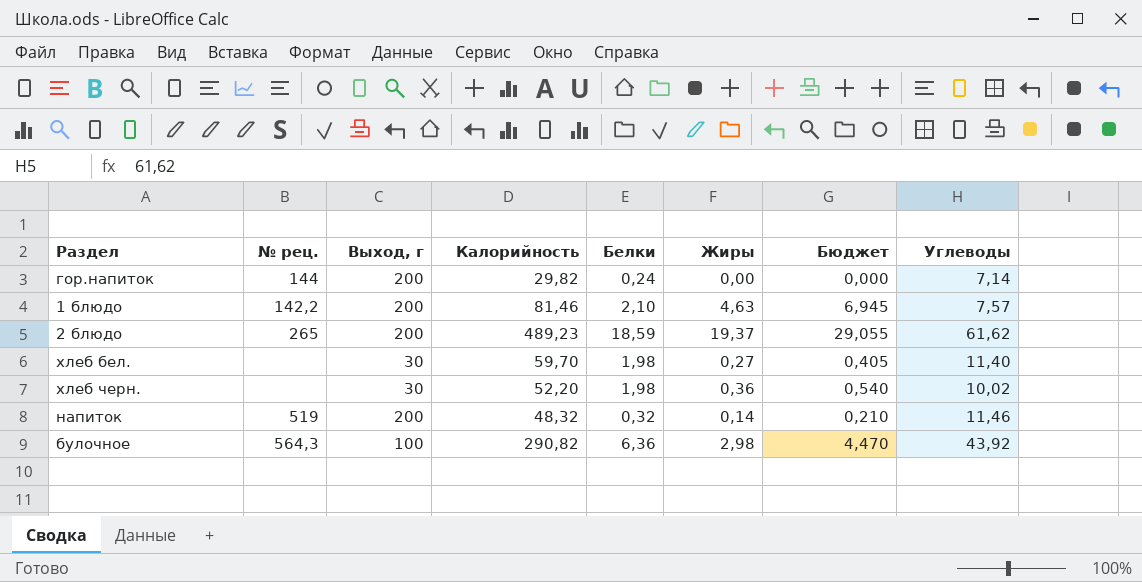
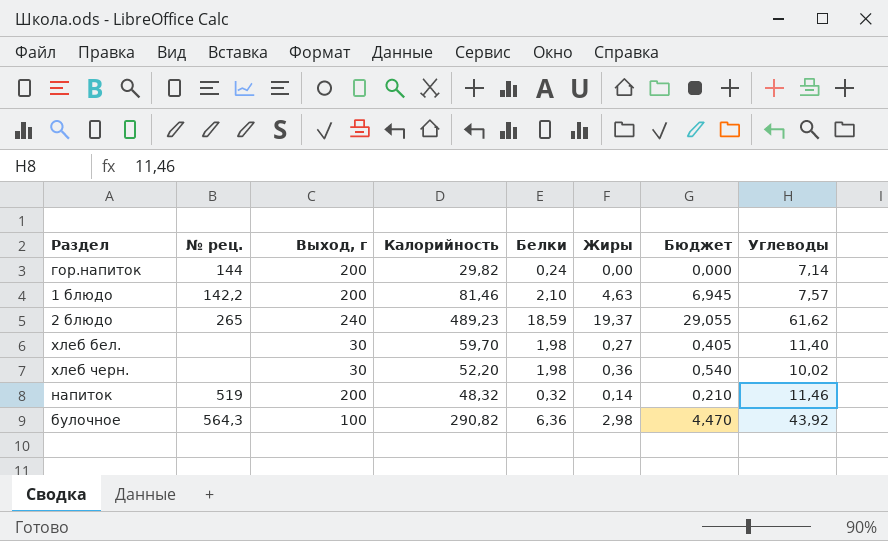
2 блюдо | Выход, г: 200 -> 240

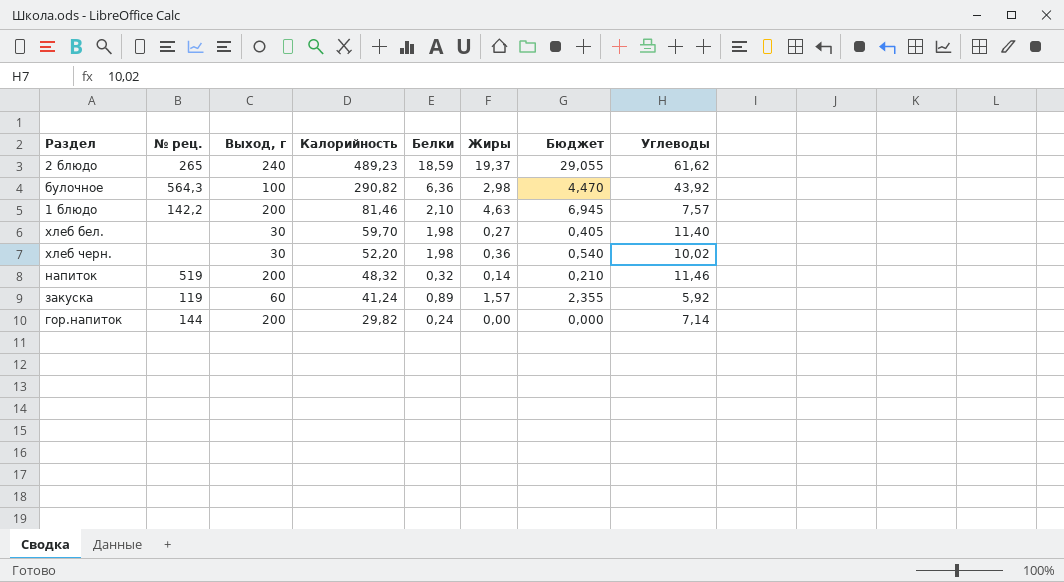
row order: none -> Калорийность descending
row закуска: none -> 119 | 60 | 41,24 | 0,89 | 1,57 | 2,355 | 5,92

